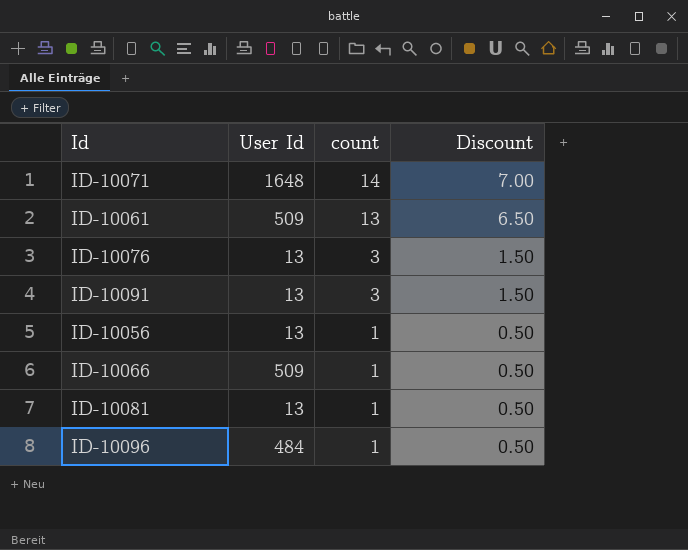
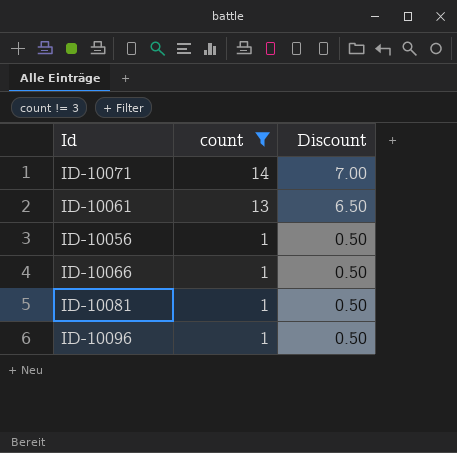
filter: none -> count != 3
column User Id | position: 2 -> none

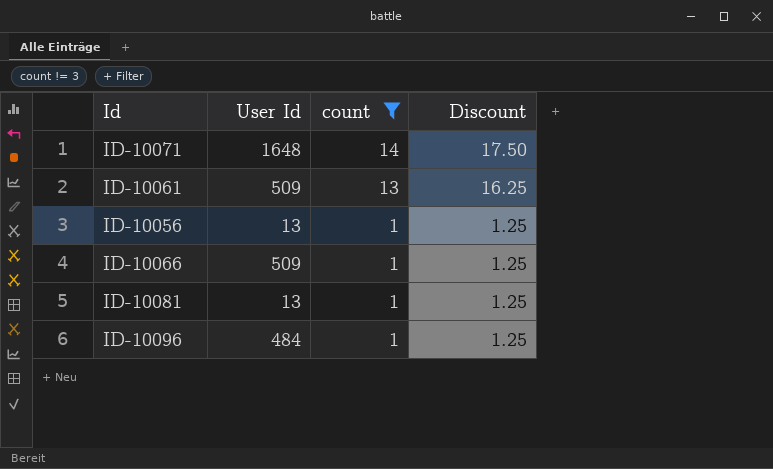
column User Id | position: none -> 2
column Discount | formula: [count] * 0.5 -> [count] * 1.25

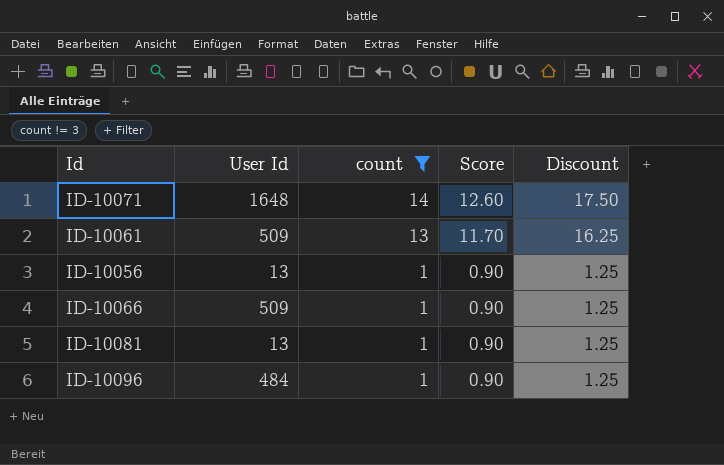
column Score | formula: none -> [count] * 0.9

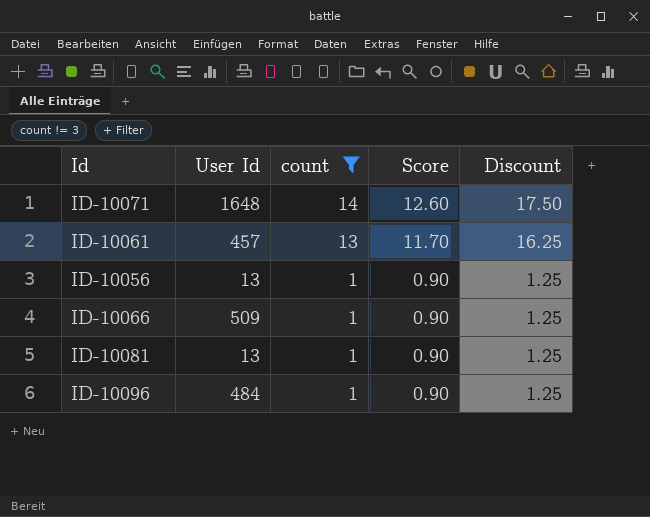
ID-10061 | User Id: 509 -> 457

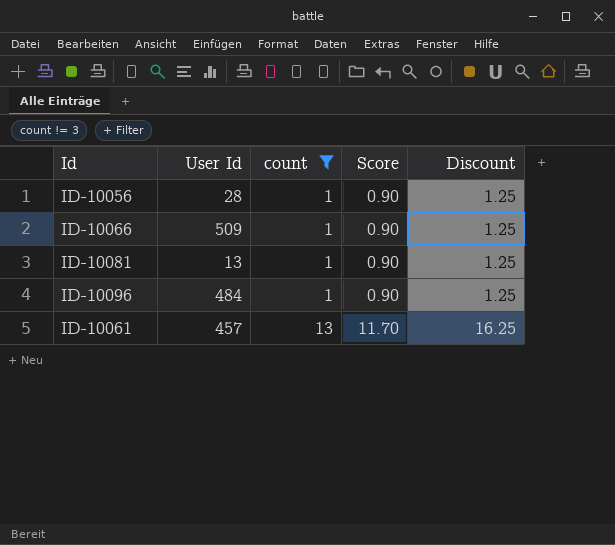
row order: count descending -> count ascending
row ID-10071: 1648 | 14 | 12.60 | 17.50 -> none
ID-10056 | User Id: 13 -> 28

